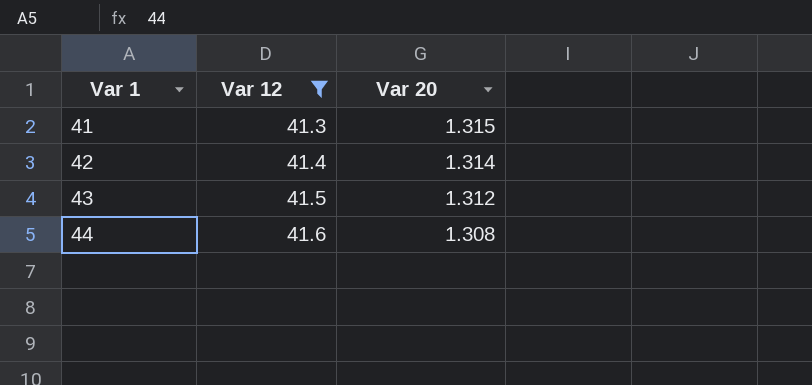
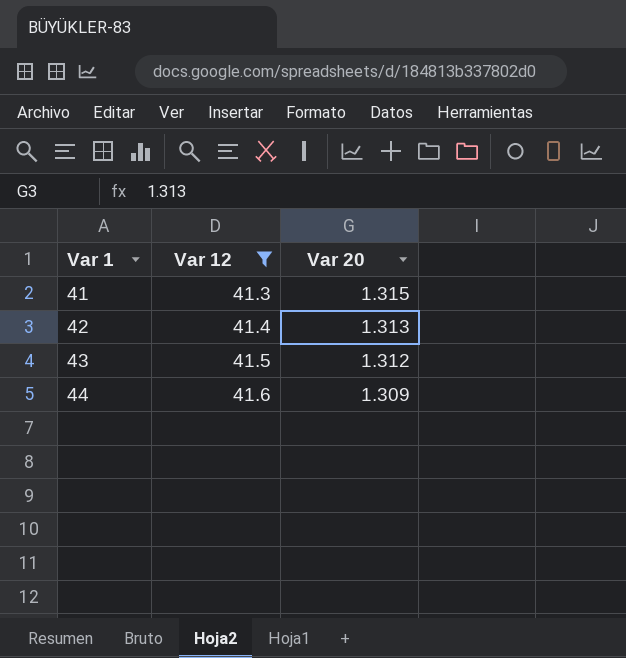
42 | Var 20: 1.314 -> 1.313
44 | Var 20: 1.308 -> 1.309

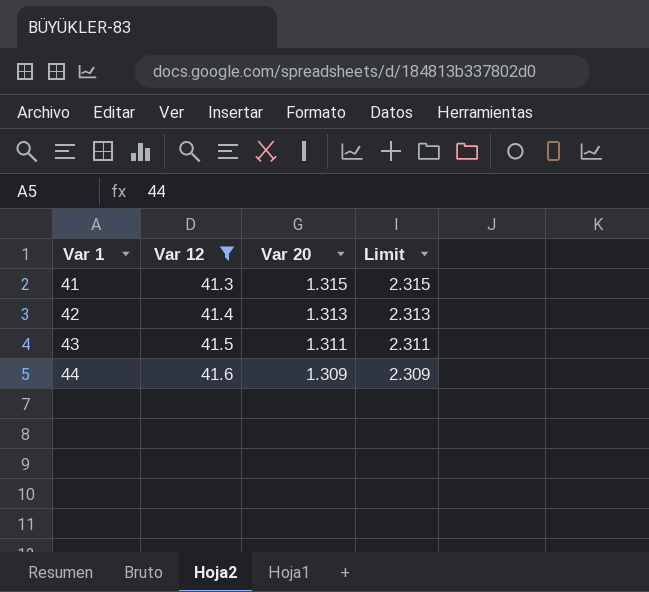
column Limit | formula: none -> [Var 20] + 1
43 | Var 20: 1.312 -> 1.311

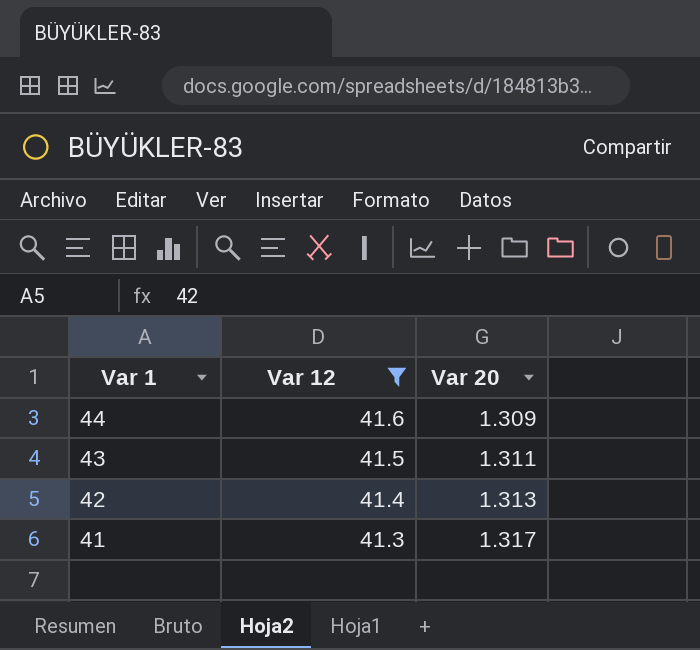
row order: Var 1 ascending -> Var 1 descending
column Limit | formula: [Var 20] + 1 -> none
41 | Var 20: 1.315 -> 1.317

